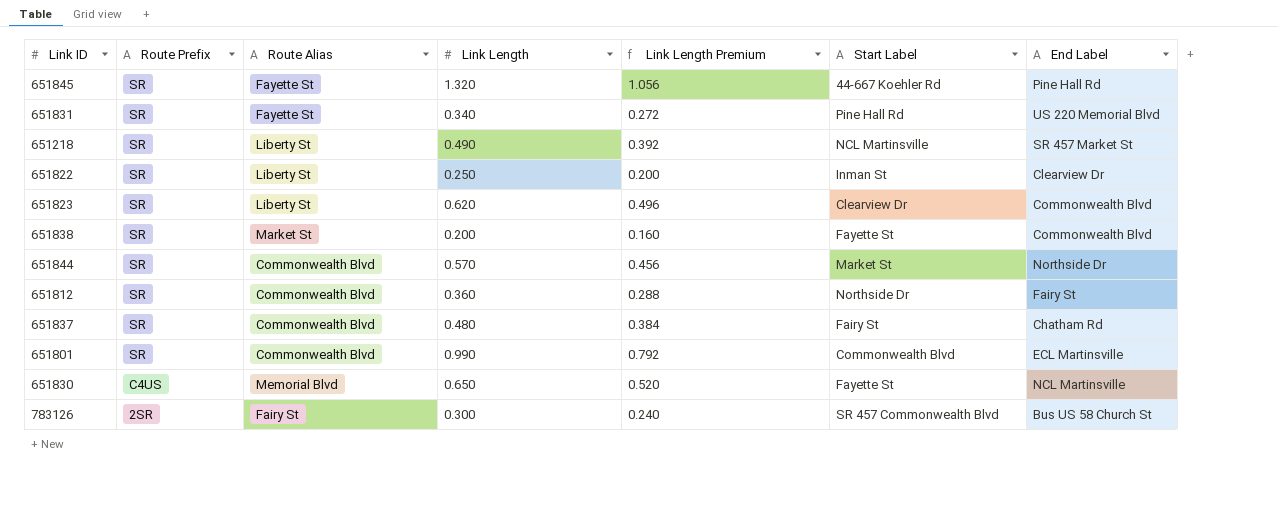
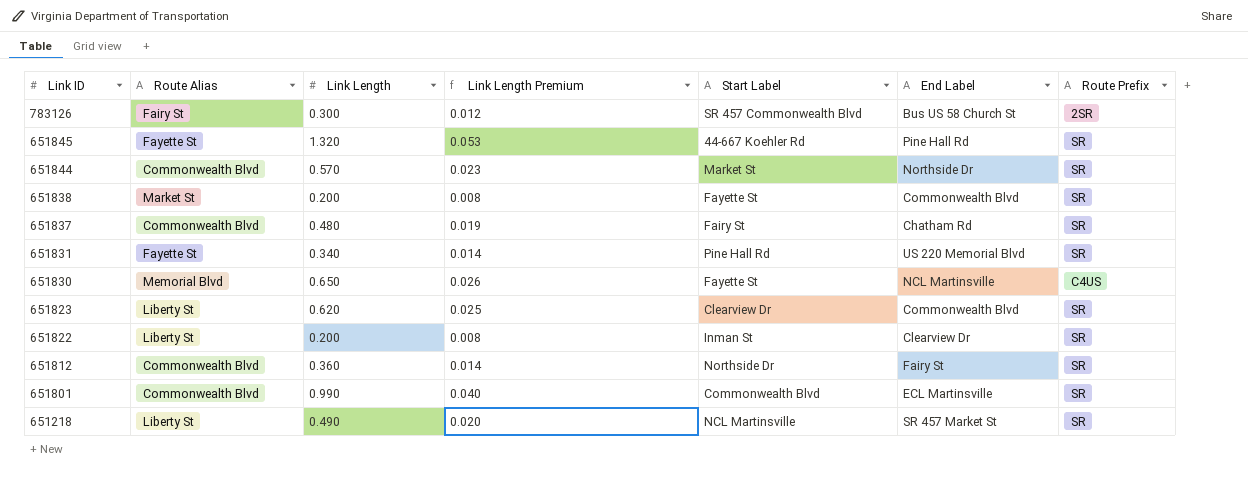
row order: Route Prefix descending -> Link ID descending
column Link Length Premium | formula: [Link Length] * 0.8 -> [Link Length] * 0.04
column Route Prefix | position: 2 -> 7
651822 | Link Length: 0.250 -> 0.200

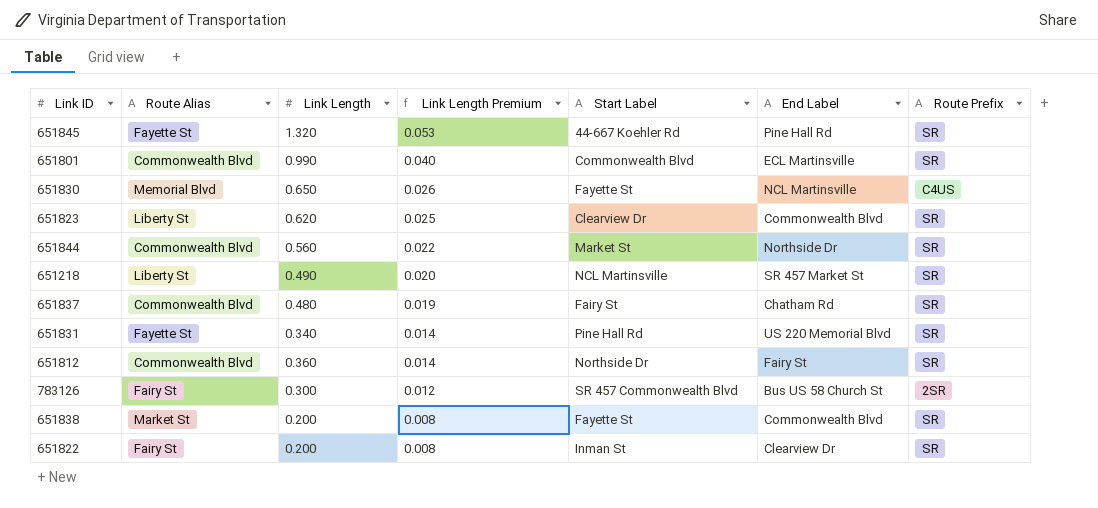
row order: Link ID descending -> Link Length Premium descending
651844 | Link Length: 0.570 -> 0.560
651844 | Link Length Premium: 0.023 -> 0.022
651822 | Route Alias: Liberty St -> Fairy St

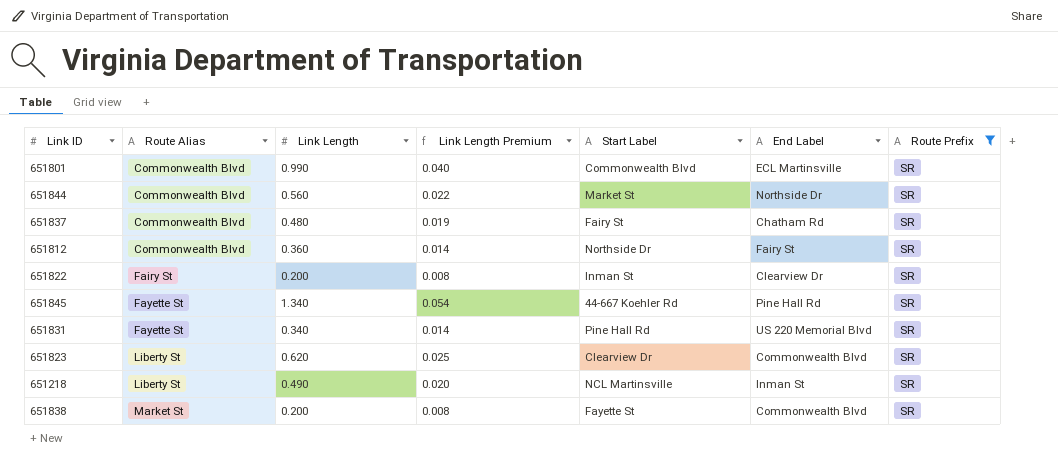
filter: none -> Route Prefix = SR
row order: Link Length Premium descending -> Route Alias ascending
651845 | Link Length: 1.320 -> 1.340
651845 | Link Length Premium: 0.053 -> 0.054
651218 | End Label: SR 457 Market St -> Inman St

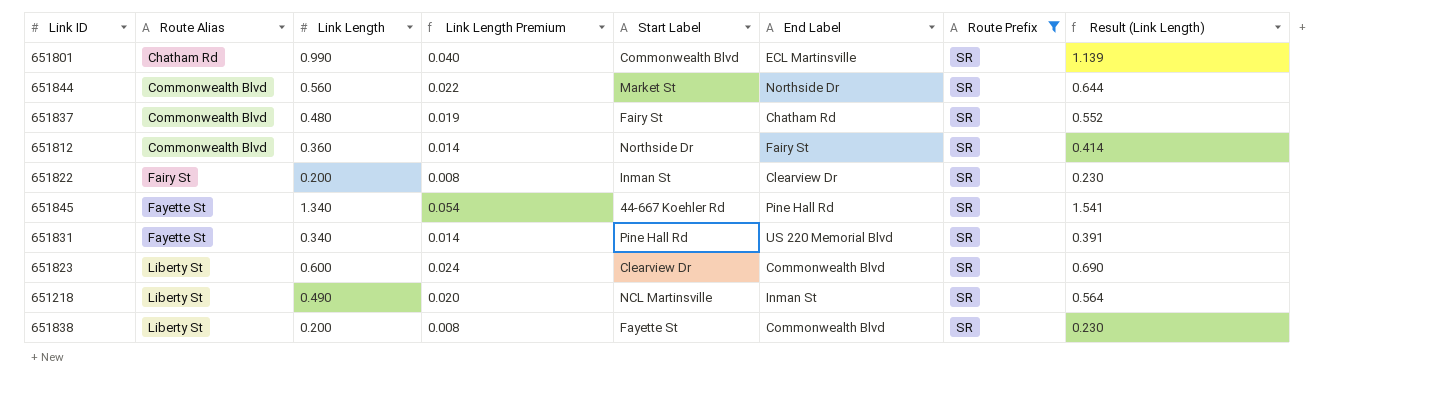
column Result (Link Length) | formula: none -> [Link Length] * 1.15
651801 | Route Alias: Commonwealth Blvd -> Chatham Rd
651823 | Link Length: 0.620 -> 0.600
651823 | Link Length Premium: 0.025 -> 0.024
651838 | Route Alias: Market St -> Liberty St

